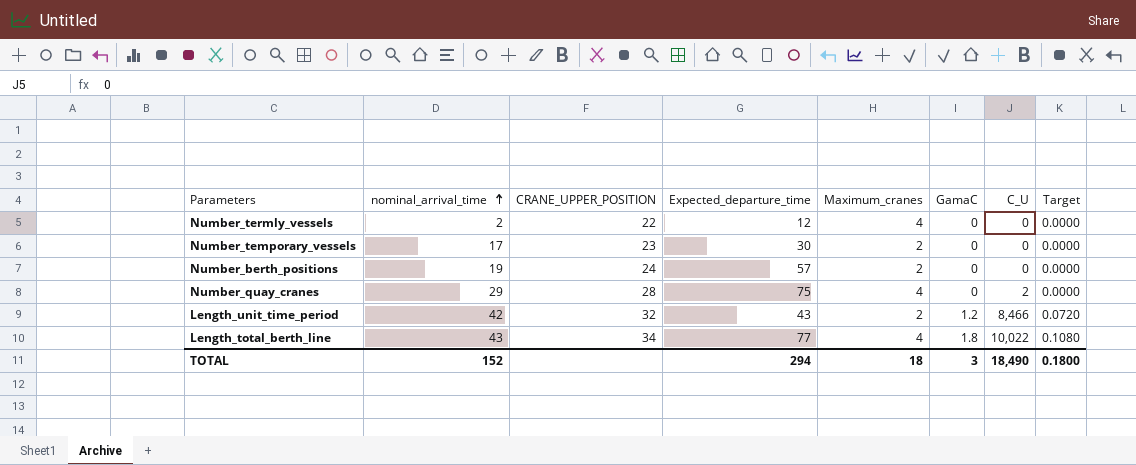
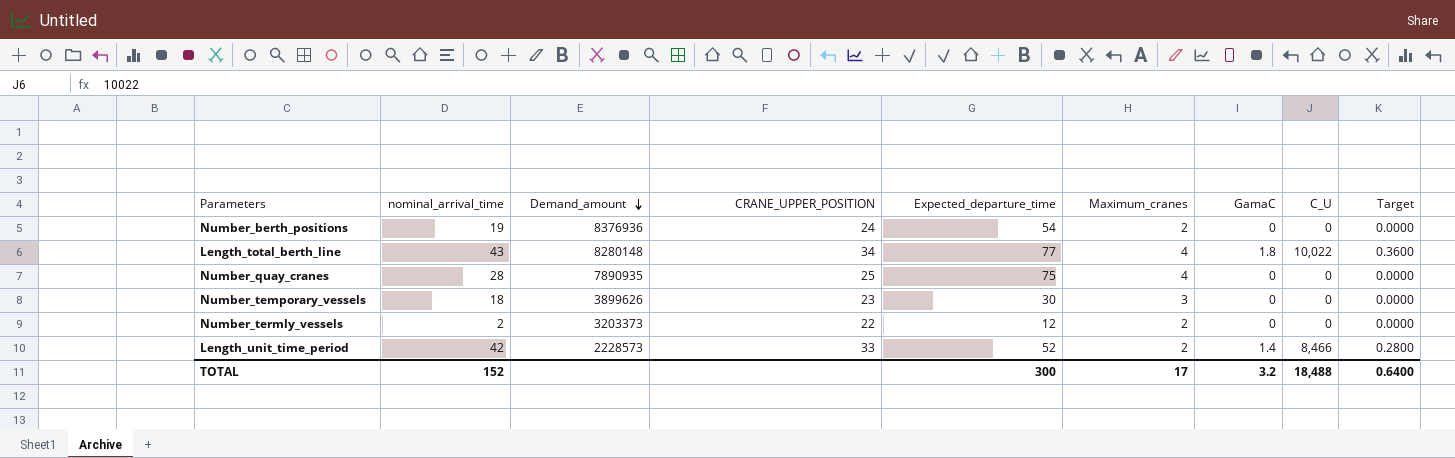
row order: nominal_arrival_time ascending -> Demand_amount descending
column Demand_amount | position: none -> 3
column Target | formula: [GamaC] * 0.06 -> [GamaC] * 0.2
Number_berth_positions | Expected_departure_time: 57 -> 54
Number_quay_cranes | nominal_arrival_time: 29 -> 28
Number_quay_cranes | CRANE_UPPER_POSITION: 28 -> 25
Number_quay_cranes | C_U: 2 -> 0
Number_temporary_vessels | nominal_arrival_time: 17 -> 18
Number_temporary_vessels | Maximum_cranes: 2 -> 3
Number_termly_vessels | Maximum_cranes: 4 -> 2
Length_unit_time_period | CRANE_UPPER_POSITION: 32 -> 33
Length_unit_time_period | Expected_departure_time: 43 -> 52
Length_unit_time_period | GamaC: 1.2 -> 1.4
TOTAL | Expected_departure_time: 294 -> 300
TOTAL | Maximum_cranes: 18 -> 17
TOTAL | GamaC: 3 -> 3.2
TOTAL | C_U: 18,490 -> 18,488
TOTAL | Target: 0.1800 -> 0.6400

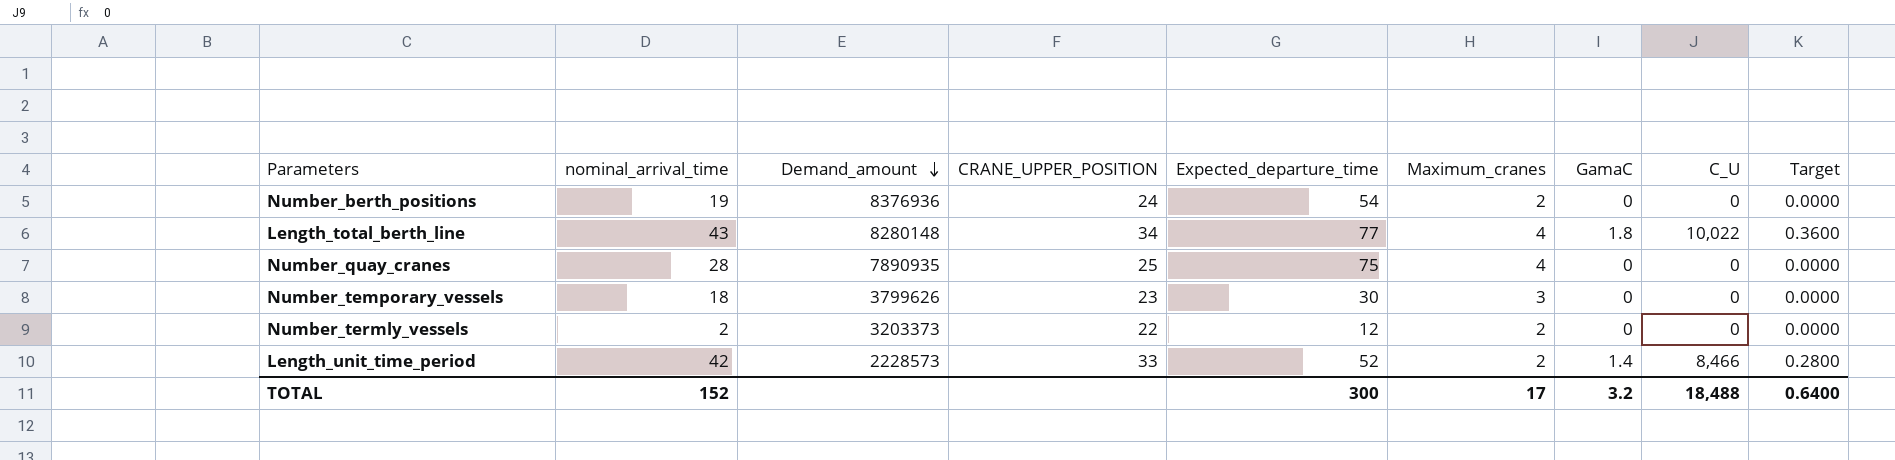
Number_temporary_vessels | Demand_amount: 3899626 -> 3799626

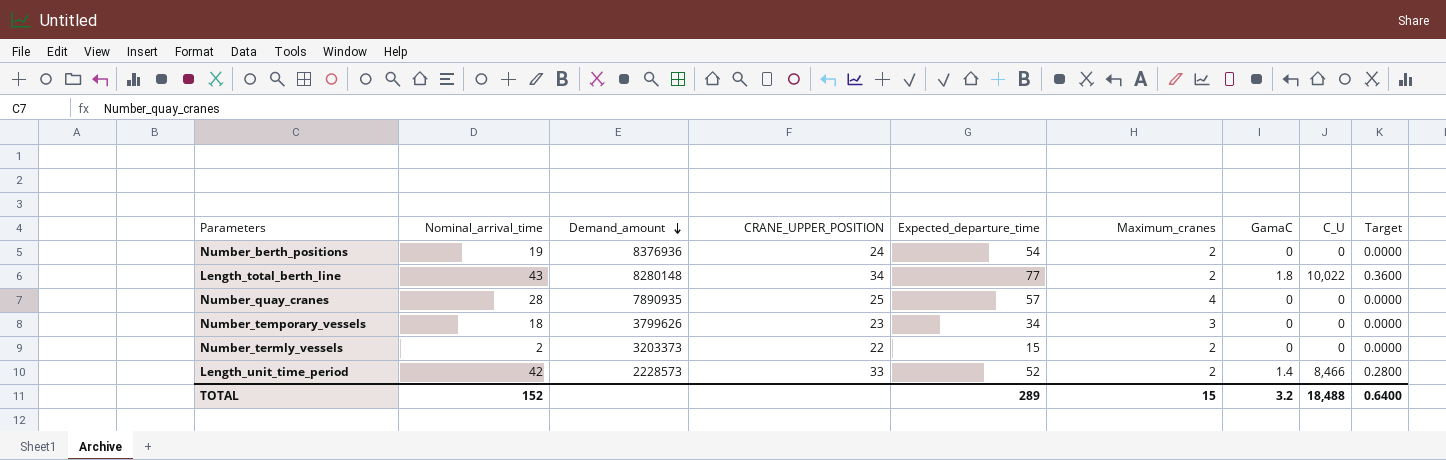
column name: nominal_arrival_time -> Nominal_arrival_time
Length_total_berth_line | Maximum_cranes: 4 -> 2
Number_quay_cranes | Expected_departure_time: 75 -> 57
Number_temporary_vessels | Expected_departure_time: 30 -> 34
Number_termly_vessels | Expected_departure_time: 12 -> 15
TOTAL | Expected_departure_time: 300 -> 289
TOTAL | Maximum_cranes: 17 -> 15

